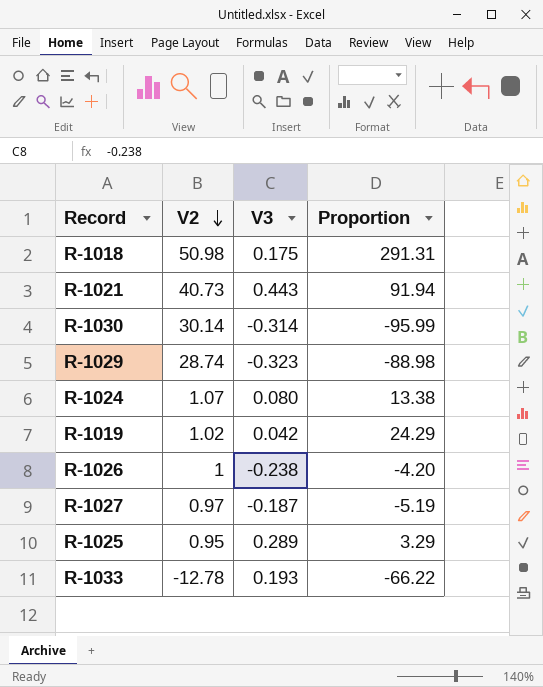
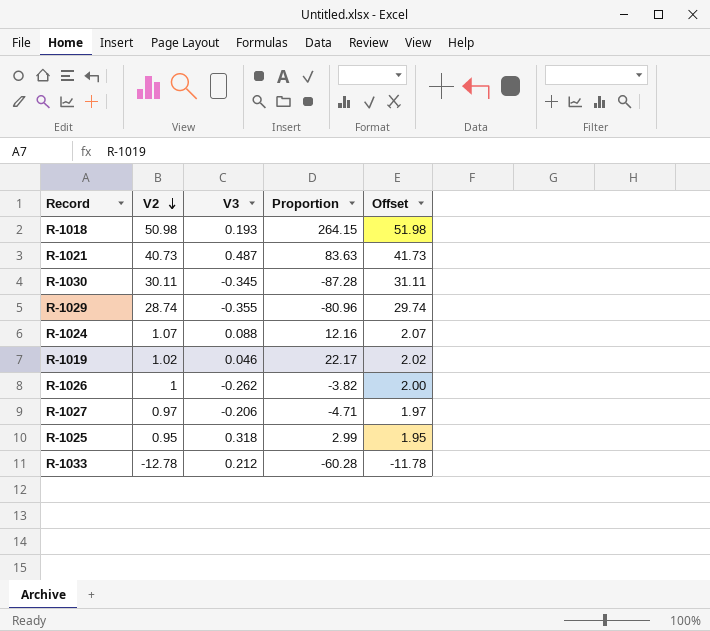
column Offset | formula: none -> [V2] + 1
R-1018 | V3: 0.175 -> 0.193
R-1018 | Proportion: 291.31 -> 264.15
R-1021 | V3: 0.443 -> 0.487
R-1021 | Proportion: 91.94 -> 83.63
R-1030 | V2: 30.14 -> 30.11
R-1030 | V3: -0.314 -> -0.345
R-1030 | Proportion: -95.99 -> -87.28
R-1029 | V3: -0.323 -> -0.355
R-1029 | Proportion: -88.98 -> -80.96
R-1024 | V3: 0.080 -> 0.088
R-1024 | Proportion: 13.38 -> 12.16
R-1019 | V3: 0.042 -> 0.046
R-1019 | Proportion: 24.29 -> 22.17
R-1026 | V3: -0.238 -> -0.262
R-1026 | Proportion: -4.20 -> -3.82
R-1027 | V3: -0.187 -> -0.206
R-1027 | Proportion: -5.19 -> -4.71
R-1025 | V3: 0.289 -> 0.318
R-1025 | Proportion: 3.29 -> 2.99
R-1033 | V3: 0.193 -> 0.212
R-1033 | Proportion: -66.22 -> -60.28

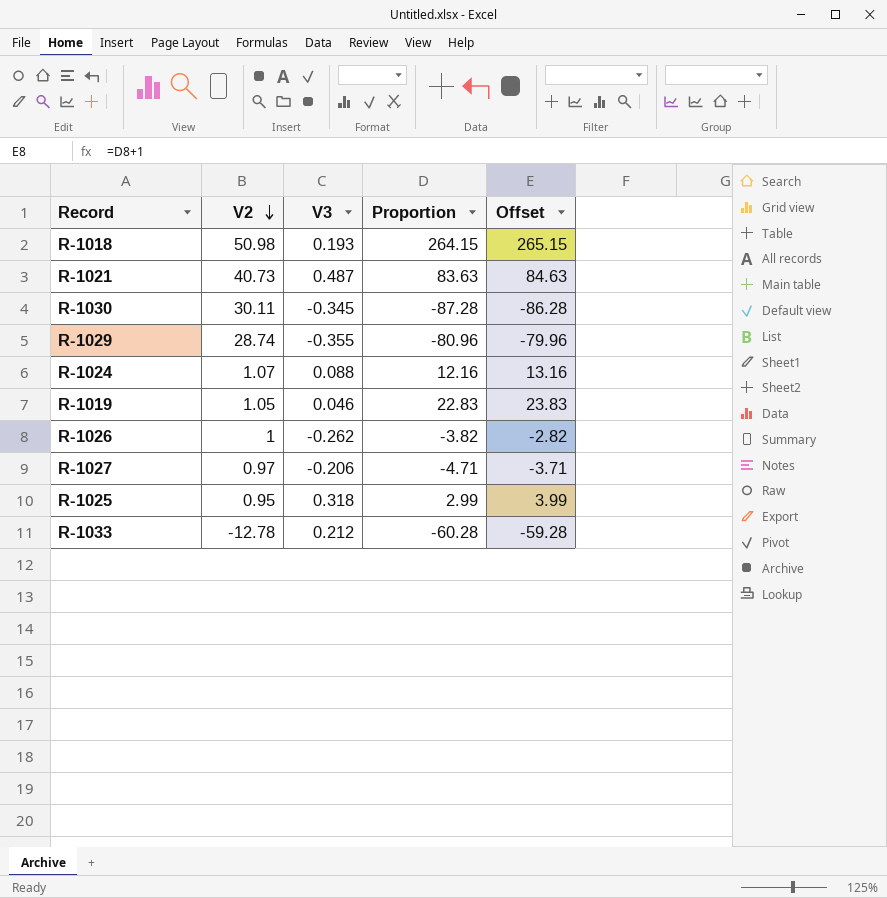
column Offset | formula: [V2] + 1 -> [Proportion] + 1
R-1019 | V2: 1.02 -> 1.05
R-1019 | Proportion: 22.17 -> 22.83

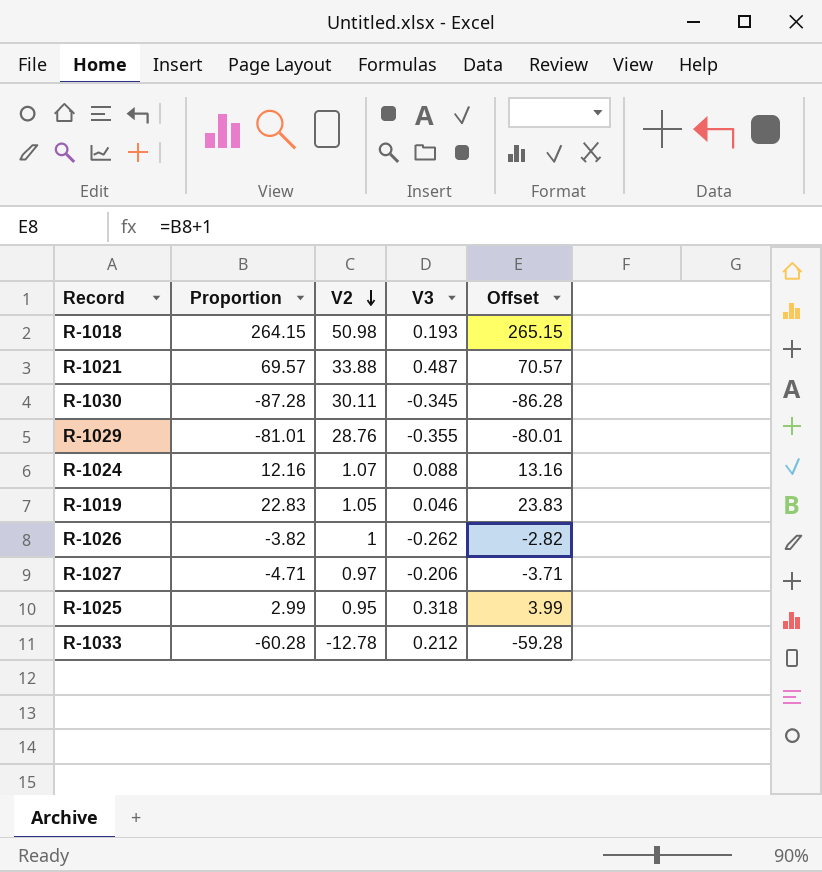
column Proportion | position: 4 -> 2
R-1021 | Proportion: 83.63 -> 69.57
R-1021 | V2: 40.73 -> 33.88
R-1021 | Offset: 84.63 -> 70.57
R-1029 | Proportion: -80.96 -> -81.01
R-1029 | V2: 28.74 -> 28.76
R-1029 | Offset: -79.96 -> -80.01

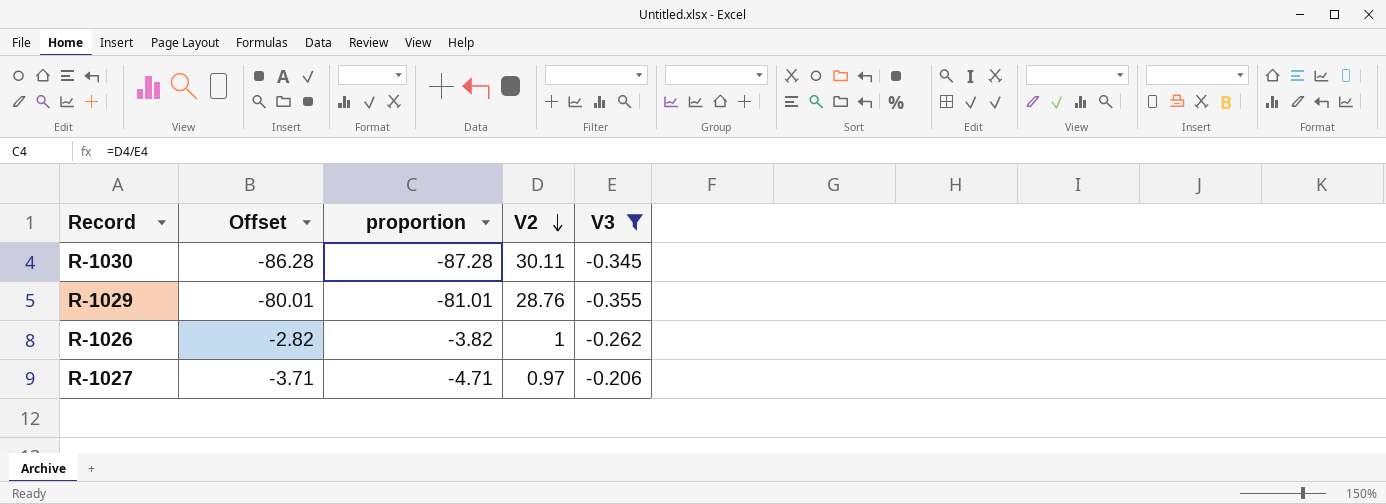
filter: none -> V3 <= -0.206
column Offset | position: 5 -> 2
column name: Proportion -> proportion

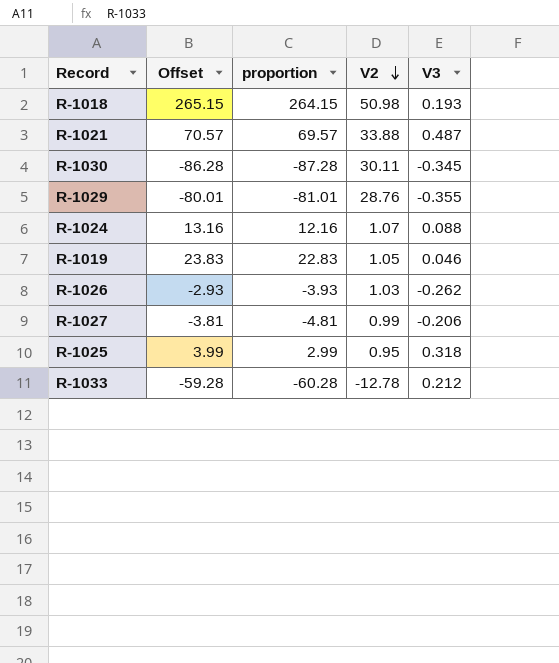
filter: V3 <= -0.206 -> none
R-1026 | Offset: -2.82 -> -2.93
R-1026 | proportion: -3.82 -> -3.93
R-1026 | V2: 1 -> 1.03
R-1027 | Offset: -3.71 -> -3.81
R-1027 | proportion: -4.71 -> -4.81
R-1027 | V2: 0.97 -> 0.99

